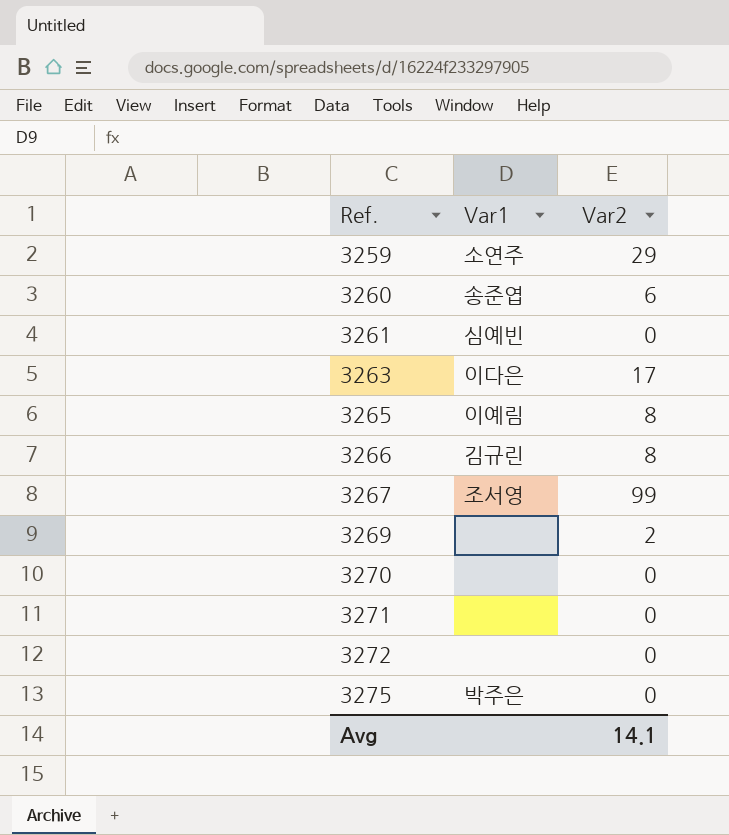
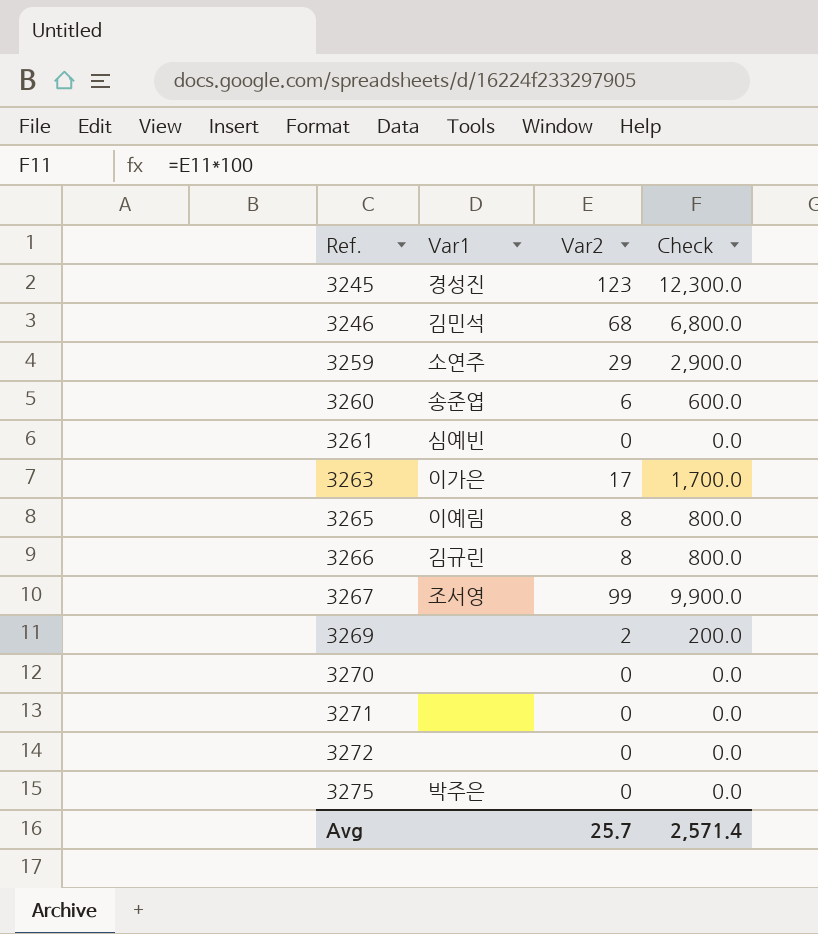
column Check | formula: none -> [Var2] * 100
row 3245: none -> 경성진 | 123 | 12,300.0
row 3246: none -> 김민석 | 68 | 6,800.0
3263 | Var1: 이다은 -> 이가은
Avg | Var2: 14.1 -> 25.7

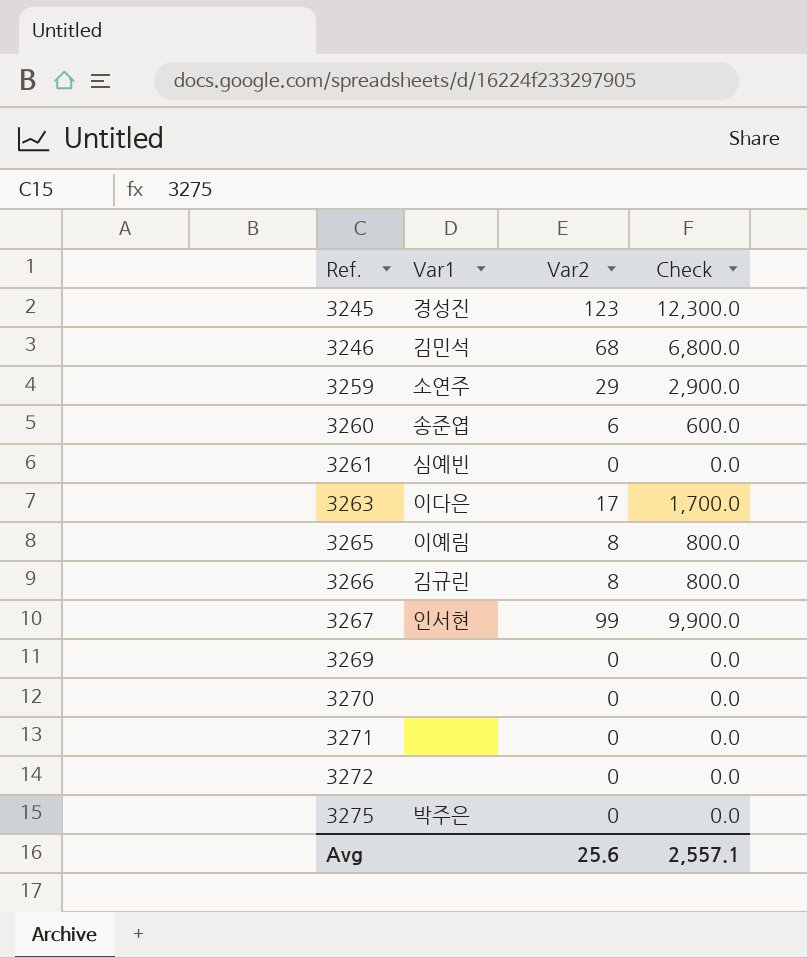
3263 | Var1: 이가은 -> 이다은
3267 | Var1: 조서영 -> 인서현
3269 | Var2: 2 -> 0
3269 | Check: 200.0 -> 0.0
Avg | Var2: 25.7 -> 25.6
Avg | Check: 2,571.4 -> 2,557.1

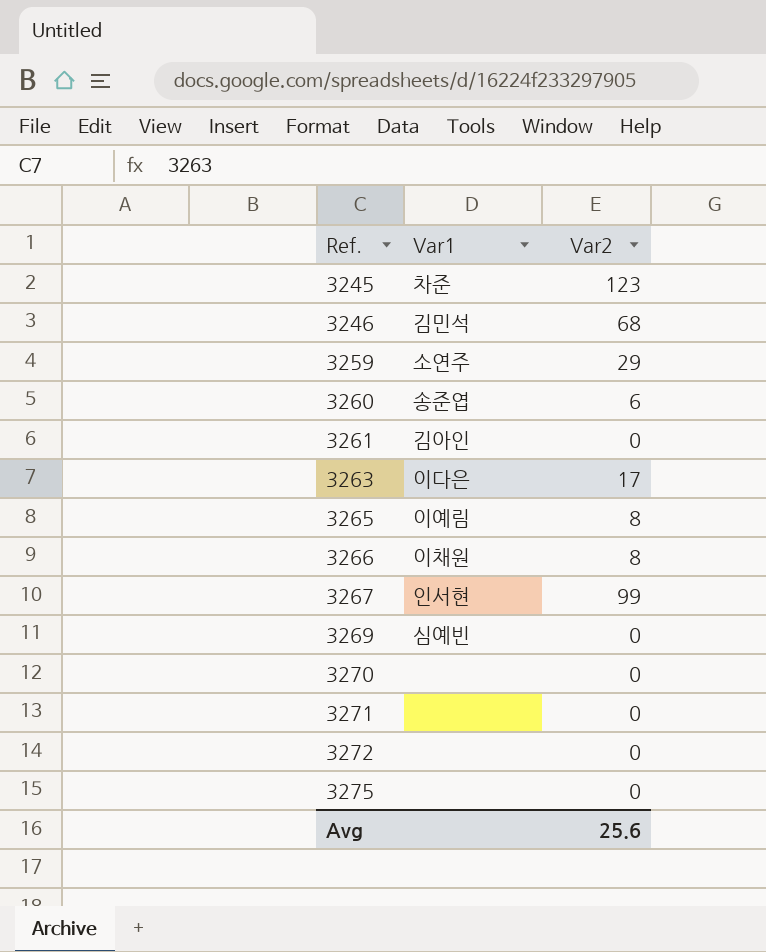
column Check | formula: [Var2] * 100 -> none
3245 | Var1: 경성진 -> 차준
3261 | Var1: 심예빈 -> 김아인
3266 | Var1: 김규린 -> 이채원
3269 | Var1: none -> 심예빈
3275 | Var1: 박주은 -> none

